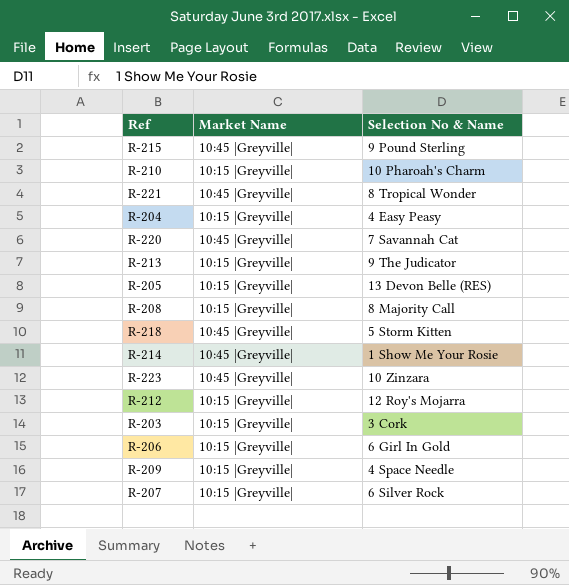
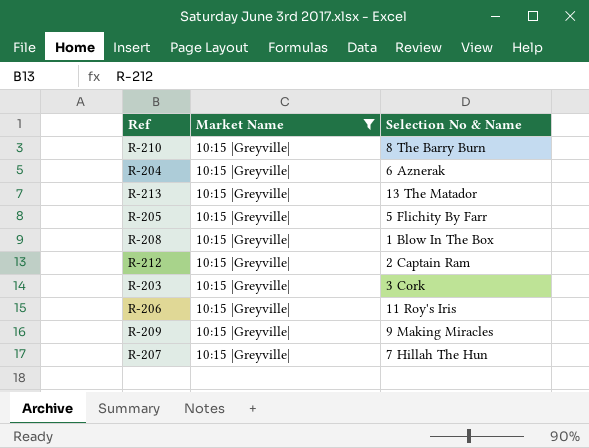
filter: none -> Market Name = 10:15 |Greyville|
R-210 | Selection No & Name: 10 Pharoah's Charm -> 8 The Barry Burn
R-204 | Selection No & Name: 4 Easy Peasy -> 6 Aznerak
R-213 | Selection No & Name: 9 The Judicator -> 13 The Matador
R-205 | Selection No & Name: 13 Devon Belle (RES) -> 5 Flichity By Farr
R-208 | Selection No & Name: 8 Majority Call -> 1 Blow In The Box
R-212 | Selection No & Name: 12 Roy's Mojarra -> 2 Captain Ram
R-206 | Selection No & Name: 6 Girl In Gold -> 11 Roy's Iris
R-209 | Selection No & Name: 4 Space Needle -> 9 Making Miracles
R-207 | Selection No & Name: 6 Silver Rock -> 7 Hillah The Hun

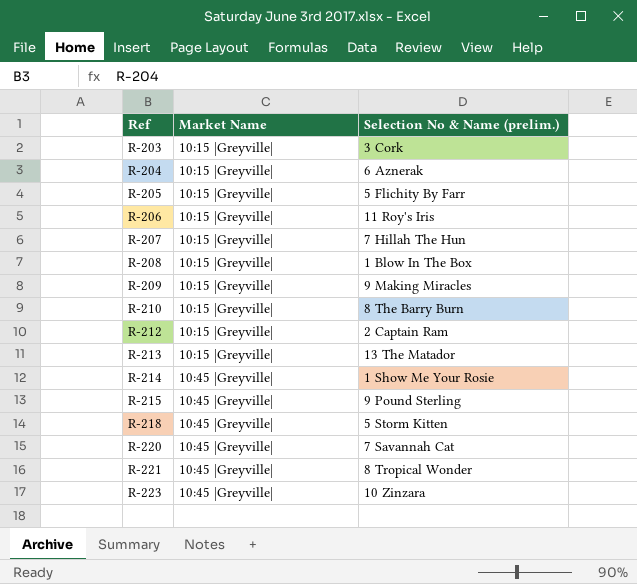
filter: Market Name = 10:15 |Greyville| -> none
row order: none -> Ref ascending
column name: Selection No & Name -> Selection No & Name (prelim.)

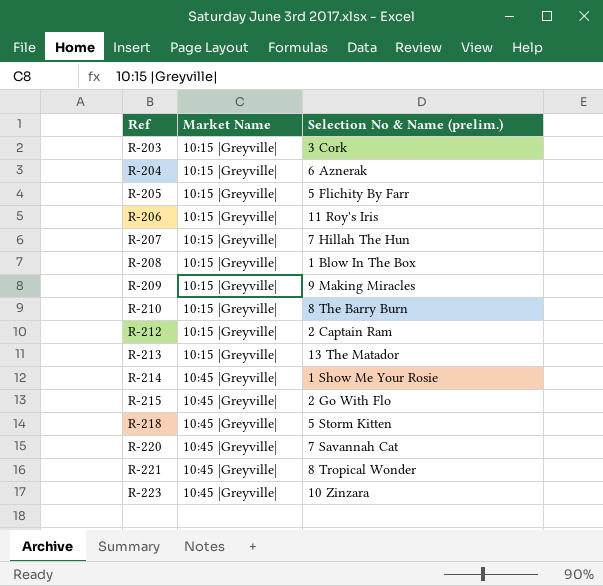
R-215 | Selection No & Name (prelim.): 9 Pound Sterling -> 2 Go With Flo

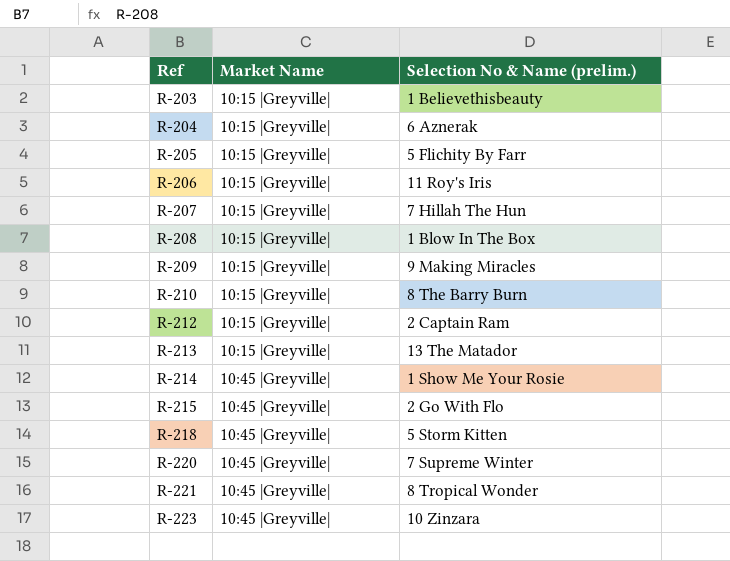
R-203 | Selection No & Name (prelim.): 3 Cork -> 1 Believethisbeauty
R-220 | Selection No & Name (prelim.): 7 Savannah Cat -> 7 Supreme Winter

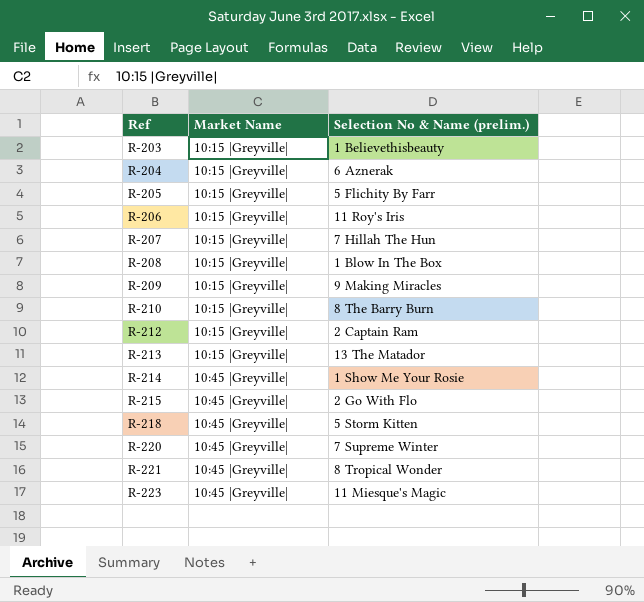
R-223 | Selection No & Name (prelim.): 10 Zinzara -> 11 Miesque's Magic

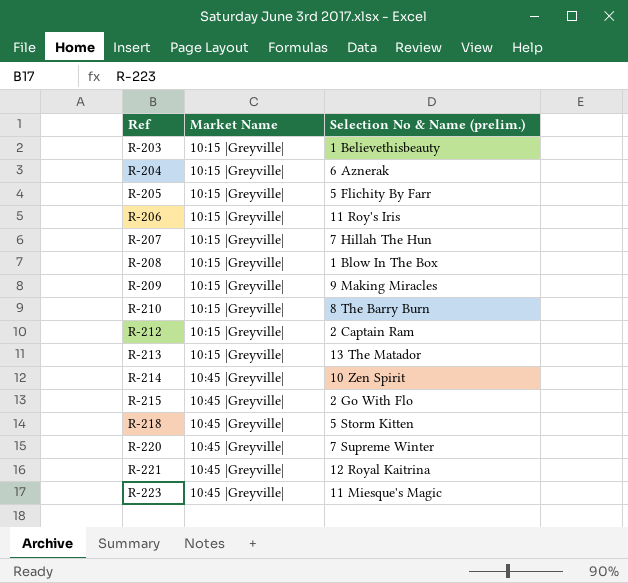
R-214 | Selection No & Name (prelim.): 1 Show Me Your Rosie -> 10 Zen Spirit
R-221 | Selection No & Name (prelim.): 8 Tropical Wonder -> 12 Royal Kaitrina

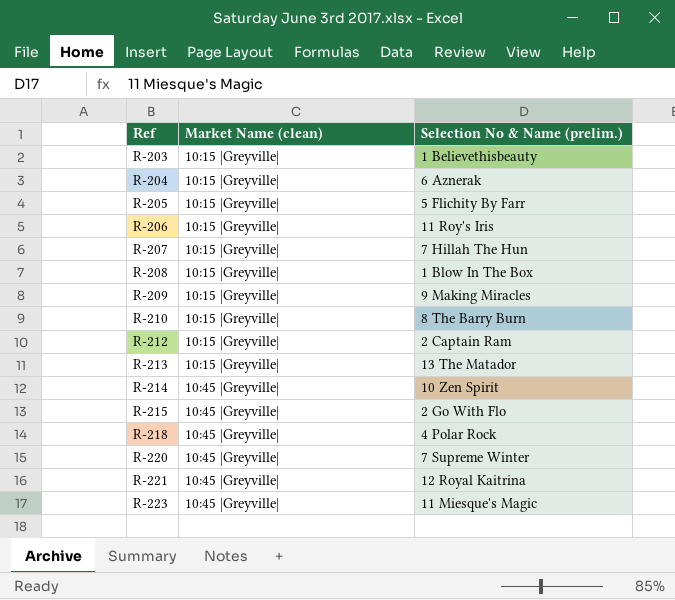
column name: Market Name -> Market Name (clean)
R-218 | Selection No & Name (prelim.): 5 Storm Kitten -> 4 Polar Rock

